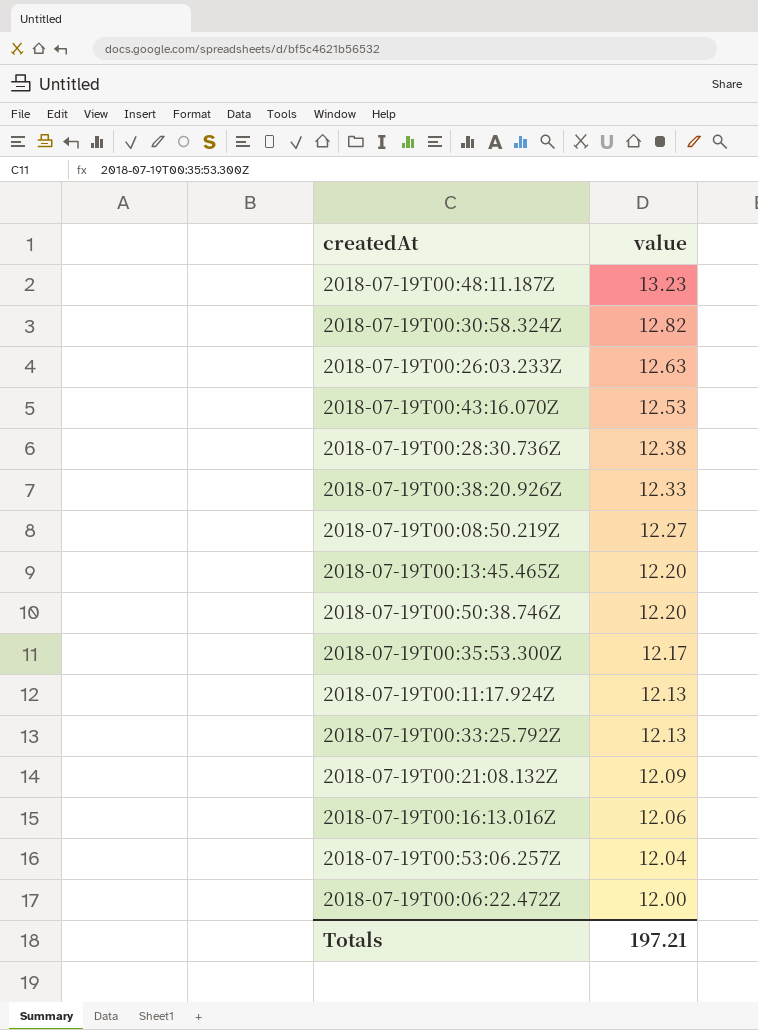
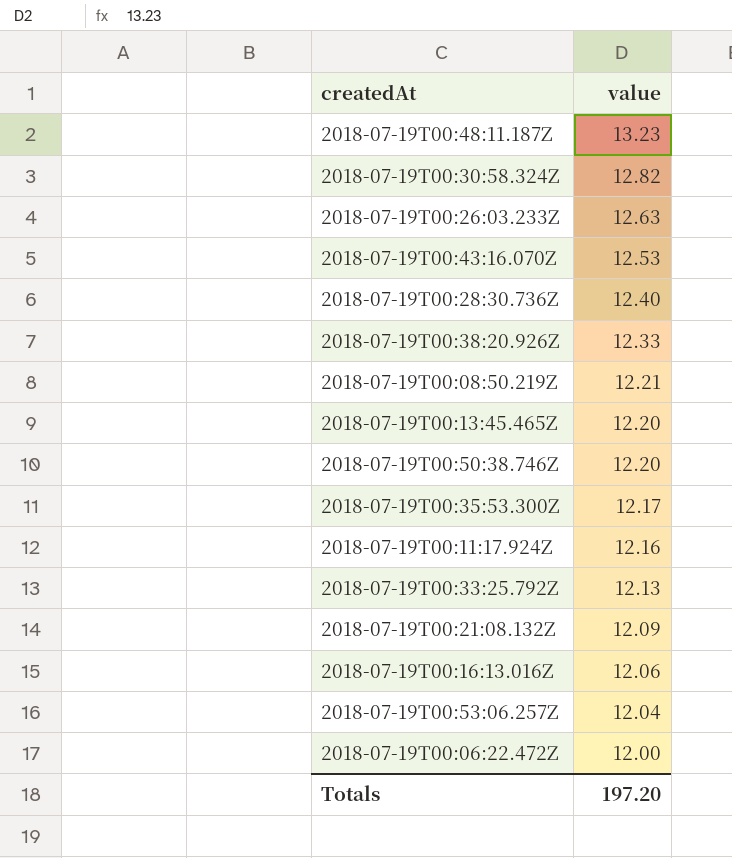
2018-07-19T00:28:30.736Z | value: 12.38 -> 12.40
2018-07-19T00:08:50.219Z | value: 12.27 -> 12.21
2018-07-19T00:11:17.924Z | value: 12.13 -> 12.16
Totals | value: 197.21 -> 197.20

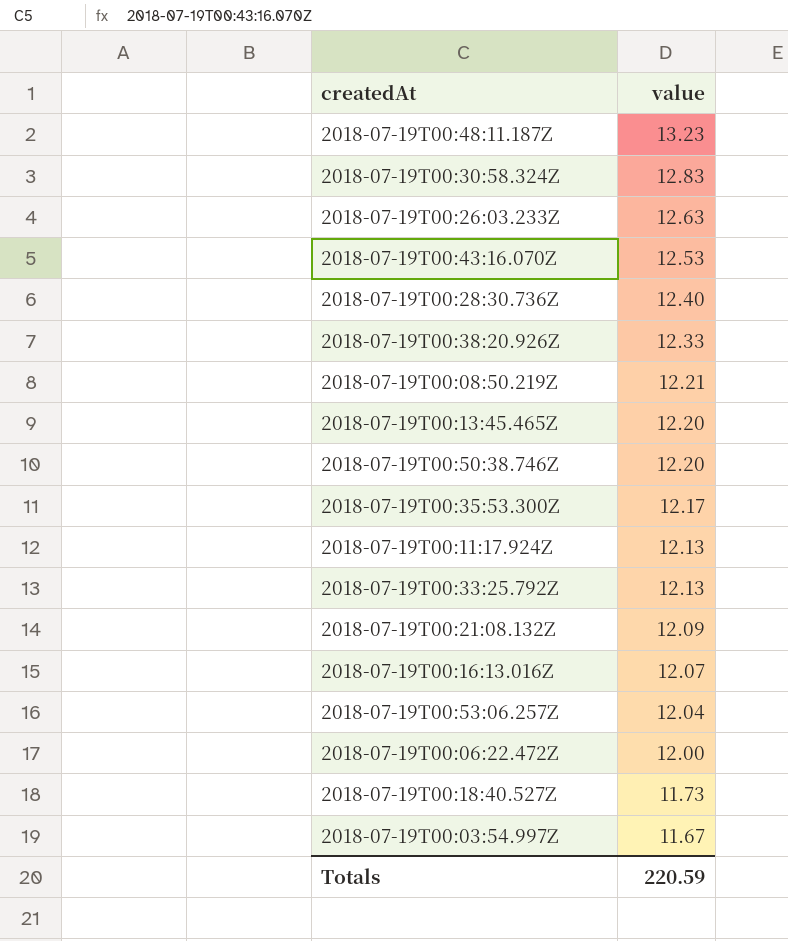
2018-07-19T00:30:58.324Z | value: 12.82 -> 12.83
2018-07-19T00:11:17.924Z | value: 12.16 -> 12.13
2018-07-19T00:16:13.016Z | value: 12.06 -> 12.07
row 2018-07-19T00:18:40.527Z: none -> 11.73
row 2018-07-19T00:03:54.997Z: none -> 11.67
Totals | value: 197.20 -> 220.59

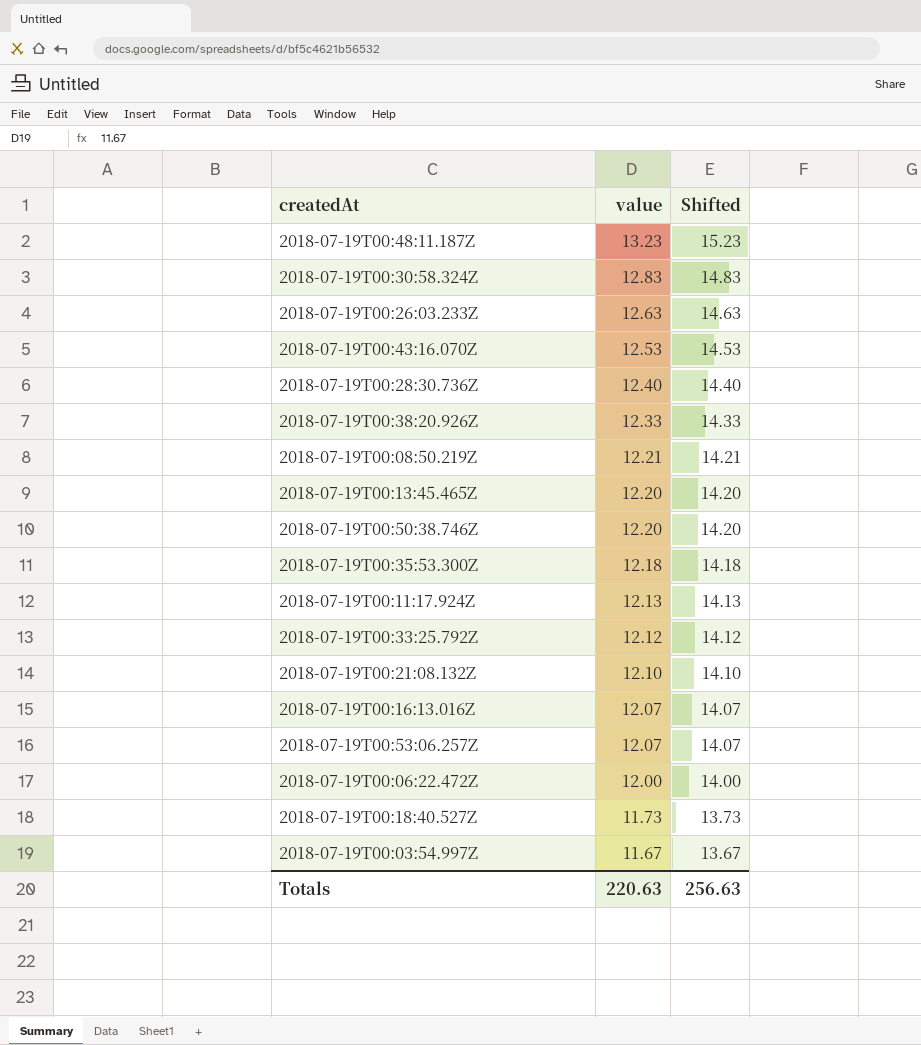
column Shifted | formula: none -> [value] + 2
2018-07-19T00:35:53.300Z | value: 12.17 -> 12.18
2018-07-19T00:33:25.792Z | value: 12.13 -> 12.12
2018-07-19T00:21:08.132Z | value: 12.09 -> 12.10
2018-07-19T00:53:06.257Z | value: 12.04 -> 12.07
Totals | value: 220.59 -> 220.63

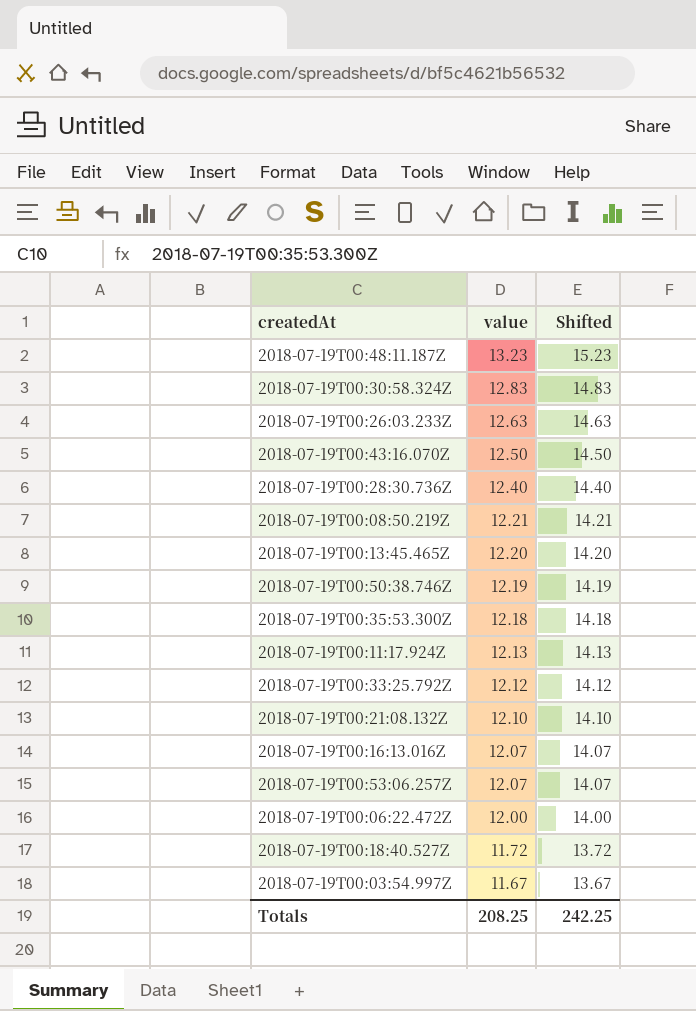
row 2018-07-19T00:38:20.926Z: 12.33 | 14.33 -> none
2018-07-19T00:43:16.070Z | value: 12.53 -> 12.50
2018-07-19T00:43:16.070Z | Shifted: 14.53 -> 14.50
2018-07-19T00:50:38.746Z | value: 12.20 -> 12.19
2018-07-19T00:50:38.746Z | Shifted: 14.20 -> 14.19
2018-07-19T00:18:40.527Z | value: 11.73 -> 11.72
2018-07-19T00:18:40.527Z | Shifted: 13.73 -> 13.72
Totals | value: 220.63 -> 208.25
Totals | Shifted: 256.63 -> 242.25

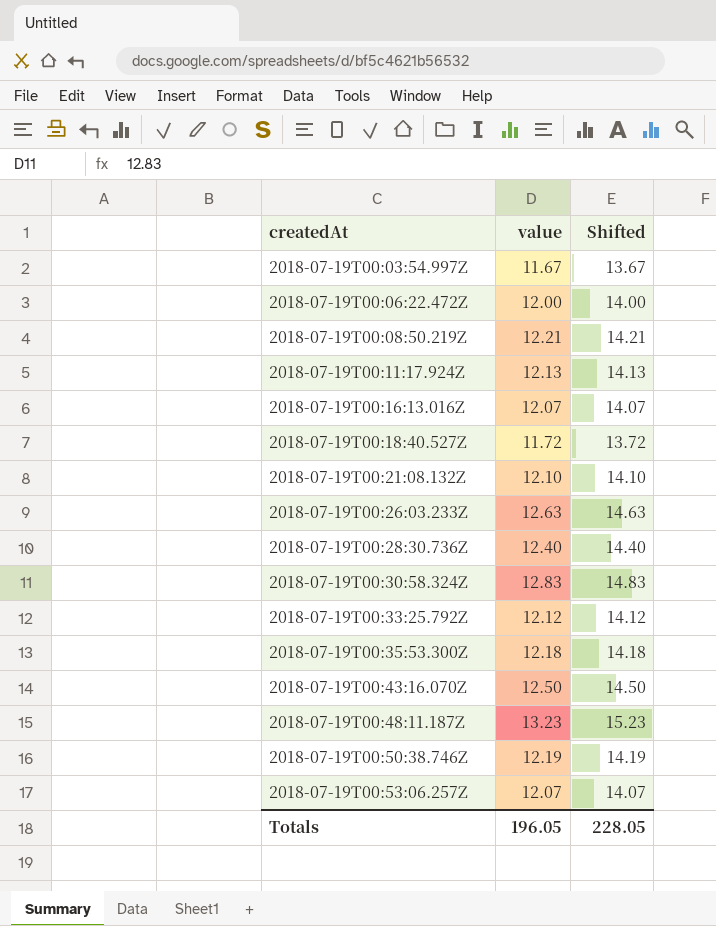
row order: value descending -> createdAt ascending
row 2018-07-19T00:13:45.465Z: 12.20 | 14.20 -> none
Totals | value: 208.25 -> 196.05
Totals | Shifted: 242.25 -> 228.05

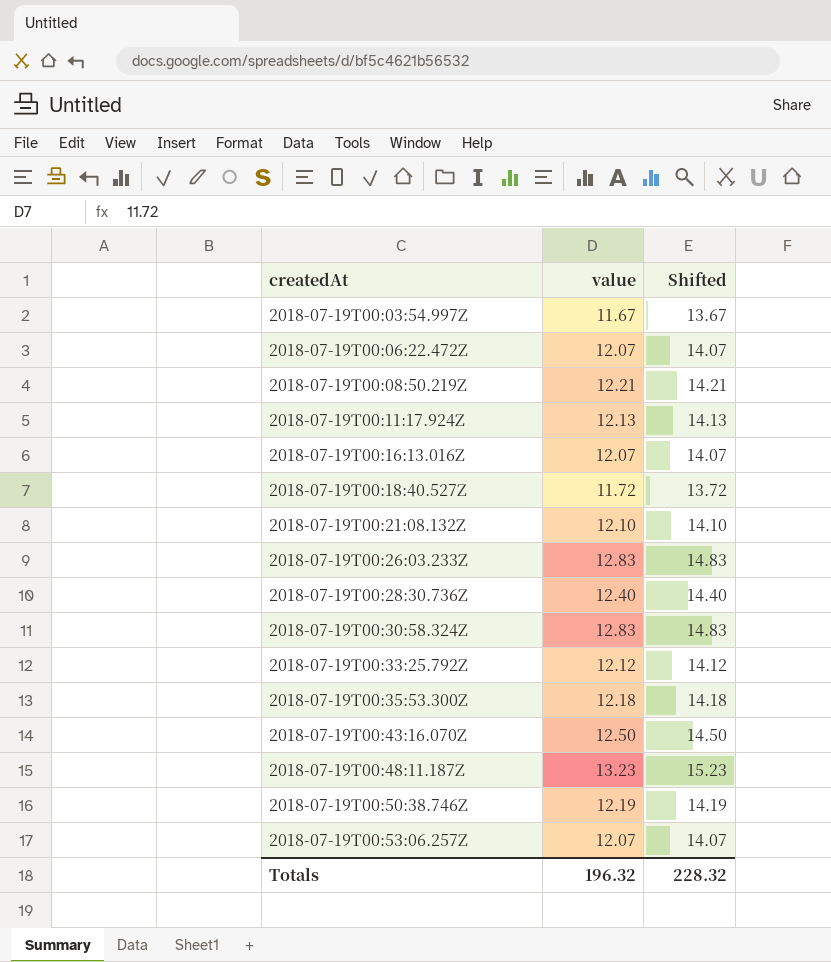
2018-07-19T00:06:22.472Z | value: 12.00 -> 12.07
2018-07-19T00:06:22.472Z | Shifted: 14.00 -> 14.07
2018-07-19T00:26:03.233Z | value: 12.63 -> 12.83
2018-07-19T00:26:03.233Z | Shifted: 14.63 -> 14.83
Totals | value: 196.05 -> 196.32
Totals | Shifted: 228.05 -> 228.32

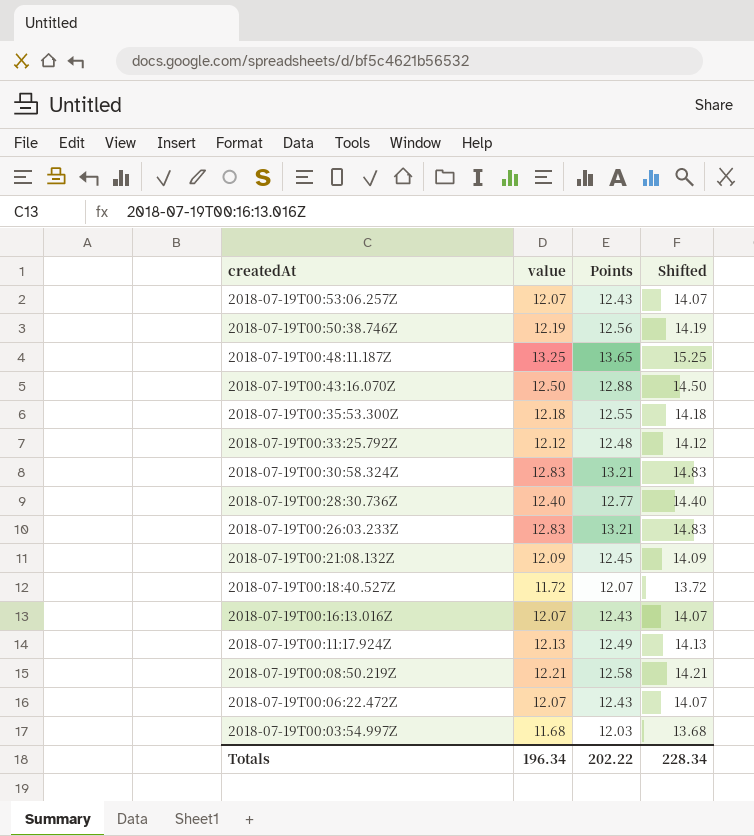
row order: createdAt ascending -> createdAt descending
column Points | formula: none -> [value] * 1.03
2018-07-19T00:48:11.187Z | value: 13.23 -> 13.25
2018-07-19T00:48:11.187Z | Shifted: 15.23 -> 15.25
2018-07-19T00:21:08.132Z | value: 12.10 -> 12.09
2018-07-19T00:21:08.132Z | Shifted: 14.10 -> 14.09
2018-07-19T00:03:54.997Z | value: 11.67 -> 11.68
2018-07-19T00:03:54.997Z | Shifted: 13.67 -> 13.68
Totals | value: 196.32 -> 196.34
Totals | Shifted: 228.32 -> 228.34

